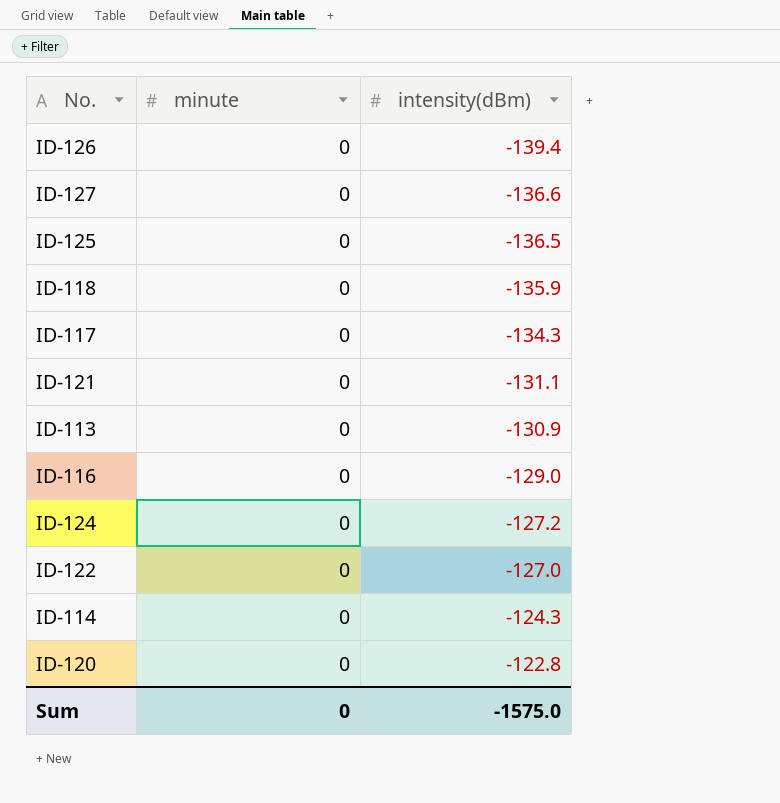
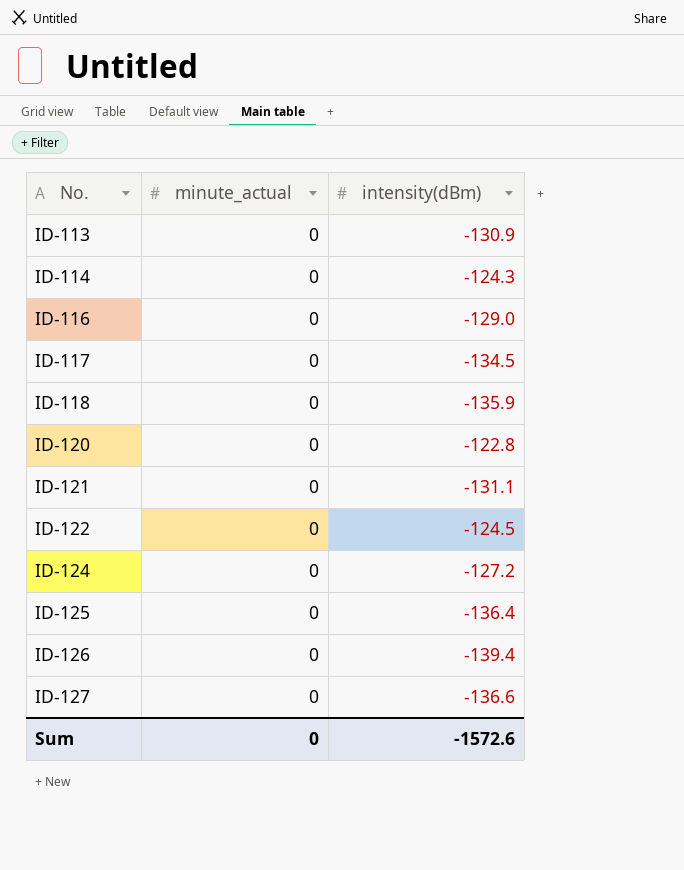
row order: intensity(dBm) ascending -> No. ascending
column name: minute -> minute_actual
ID-117 | intensity(dBm): -134.3 -> -134.5
ID-122 | intensity(dBm): -127.0 -> -124.5
ID-125 | intensity(dBm): -136.5 -> -136.4
Sum | intensity(dBm): -1575.0 -> -1572.6

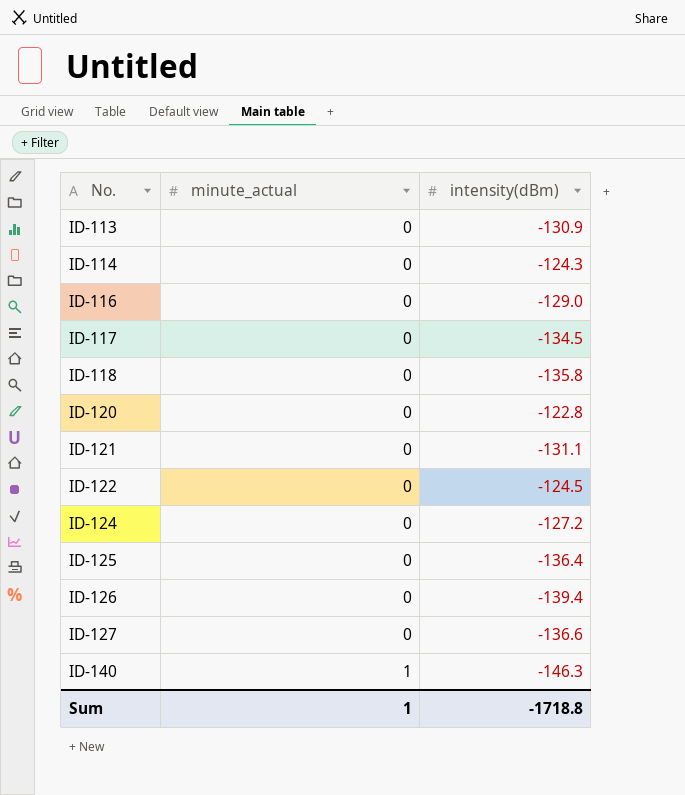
ID-118 | intensity(dBm): -135.9 -> -135.8
row ID-140: none -> 1 | -146.3
Sum | minute_actual: 0 -> 1
Sum | intensity(dBm): -1572.6 -> -1718.8

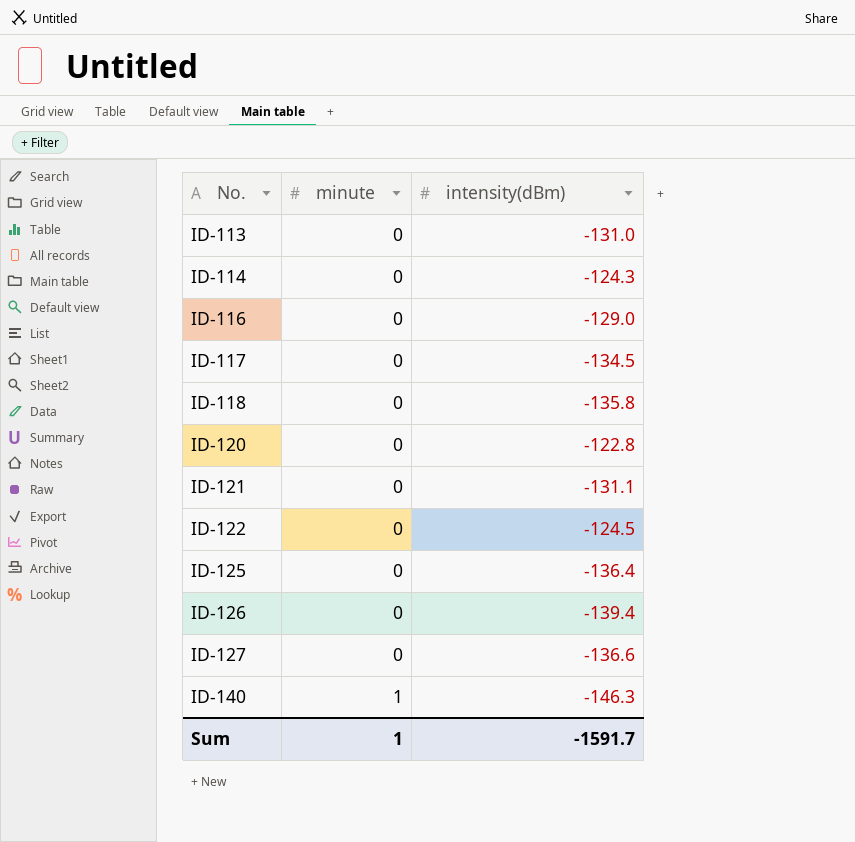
column name: minute_actual -> minute
row ID-124: 0 | -127.2 -> none
ID-113 | intensity(dBm): -130.9 -> -131.0
Sum | intensity(dBm): -1718.8 -> -1591.7

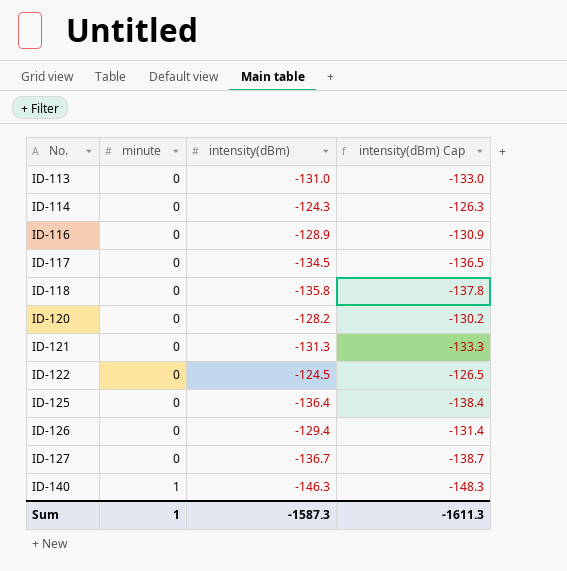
column intensity(dBm) Cap | formula: none -> [intensity(dBm)] - 2
ID-116 | intensity(dBm): -129.0 -> -128.9
ID-120 | intensity(dBm): -122.8 -> -128.2
ID-121 | intensity(dBm): -131.1 -> -131.3
ID-126 | intensity(dBm): -139.4 -> -129.4
ID-127 | intensity(dBm): -136.6 -> -136.7
Sum | intensity(dBm): -1591.7 -> -1587.3

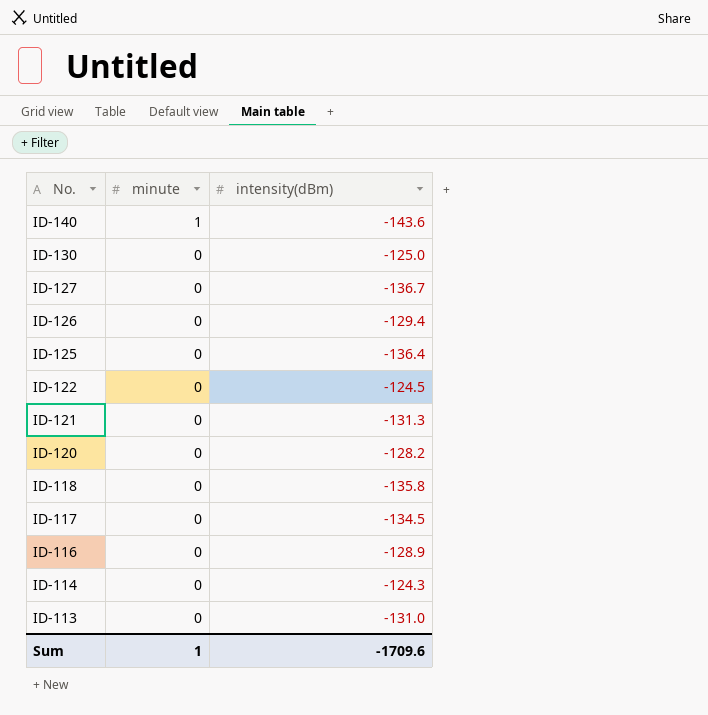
row order: No. ascending -> No. descending
column intensity(dBm) Cap | formula: [intensity(dBm)] - 2 -> none
ID-140 | intensity(dBm): -146.3 -> -143.6
row ID-130: none -> 0 | -125.0
Sum | intensity(dBm): -1587.3 -> -1709.6

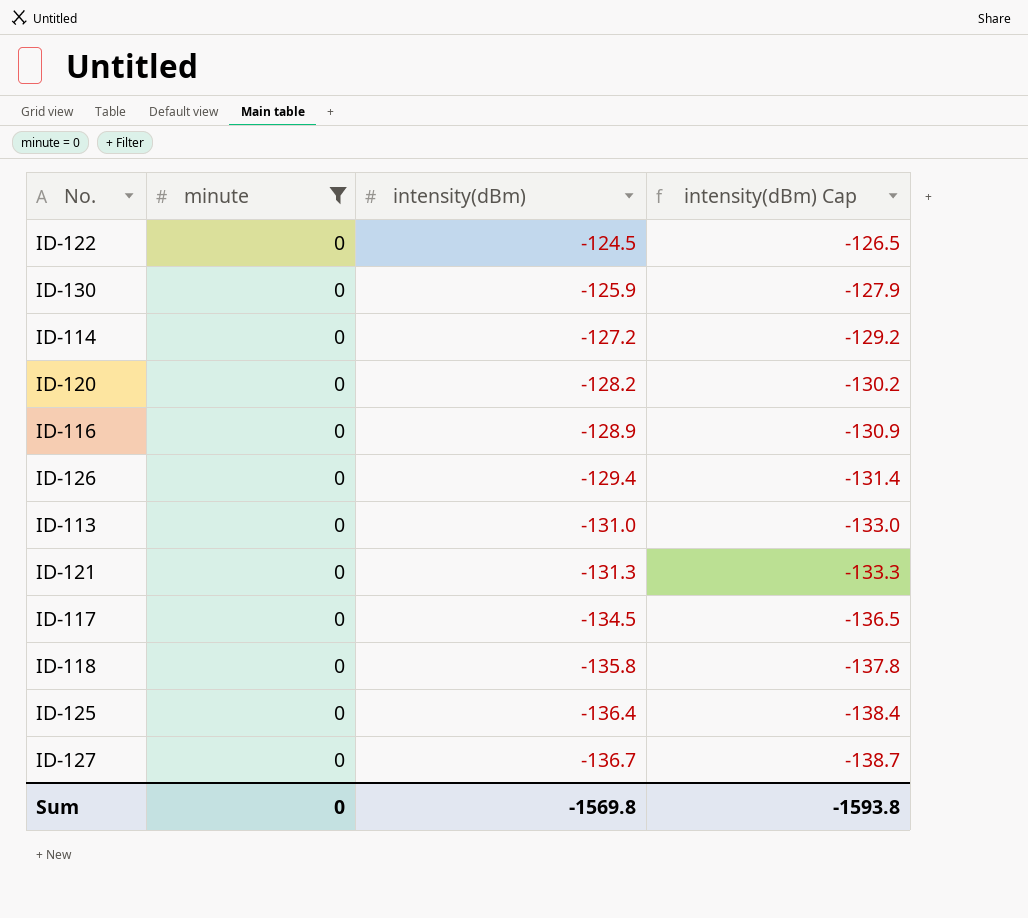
filter: none -> minute = 0
row order: No. descending -> intensity(dBm) descending
column intensity(dBm) Cap | formula: none -> [intensity(dBm)] - 2
ID-130 | intensity(dBm): -125.0 -> -125.9
ID-114 | intensity(dBm): -124.3 -> -127.2
Sum | minute: 1 -> 0
Sum | intensity(dBm): -1709.6 -> -1569.8

